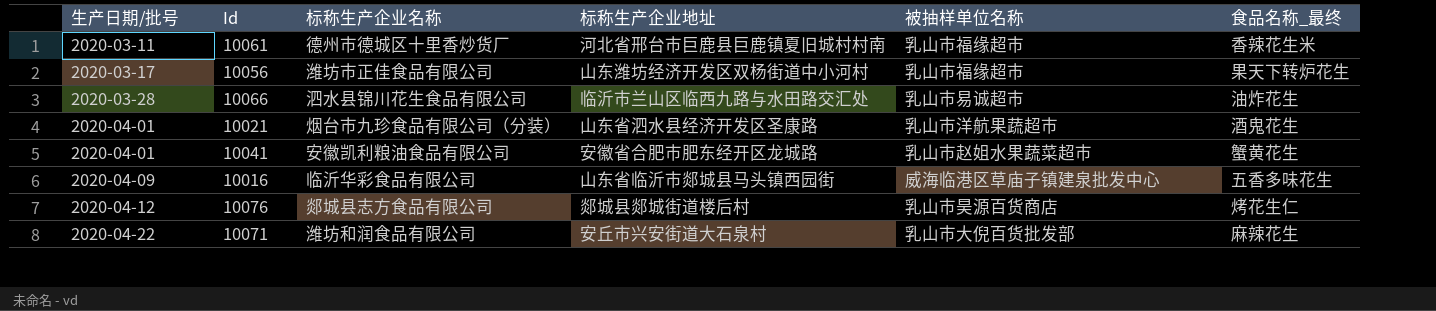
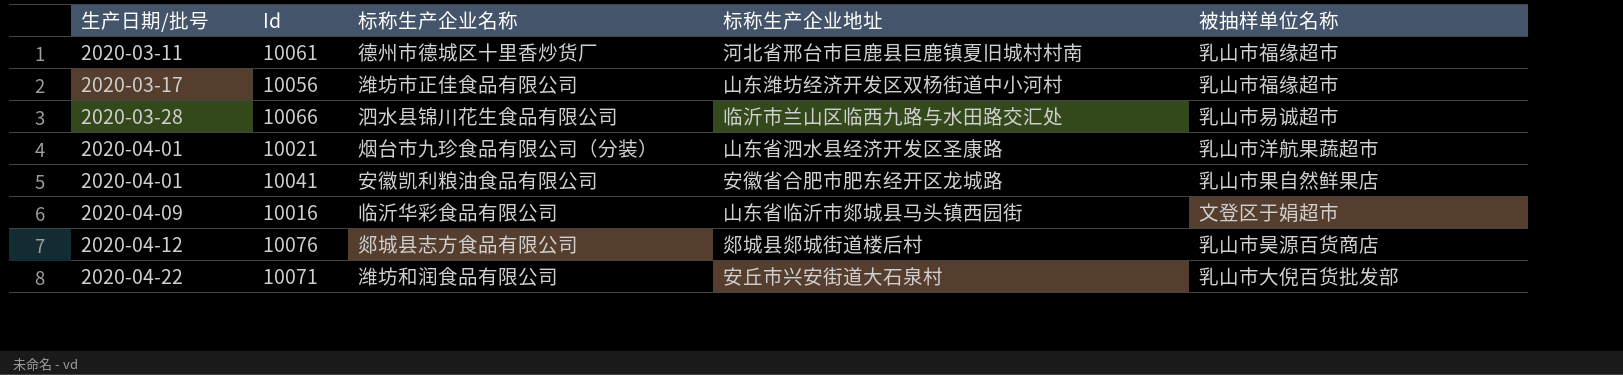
column 食品名称_最终 | position: 6 -> none
10041 | 被抽样单位名称: 乳山市赵姐水果蔬菜超市 -> 乳山市果自然鲜果店
10016 | 被抽样单位名称: 威海临港区草庙子镇建泉批发中心 -> 文登区于娟超市

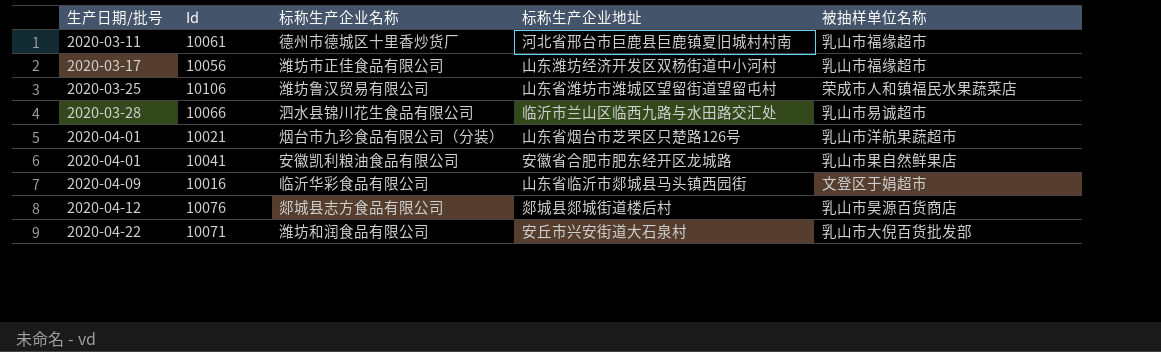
row 10106: none -> 2020-03-25 | 潍坊鲁汉贸易有限公司 | 山东省潍坊市潍城区望留街道望留屯村 | 荣成市人和镇福民水果蔬菜店
10021 | 标称生产企业地址: 山东省泗水县经济开发区圣康路 -> 山东省烟台市芝罘区只楚路126号

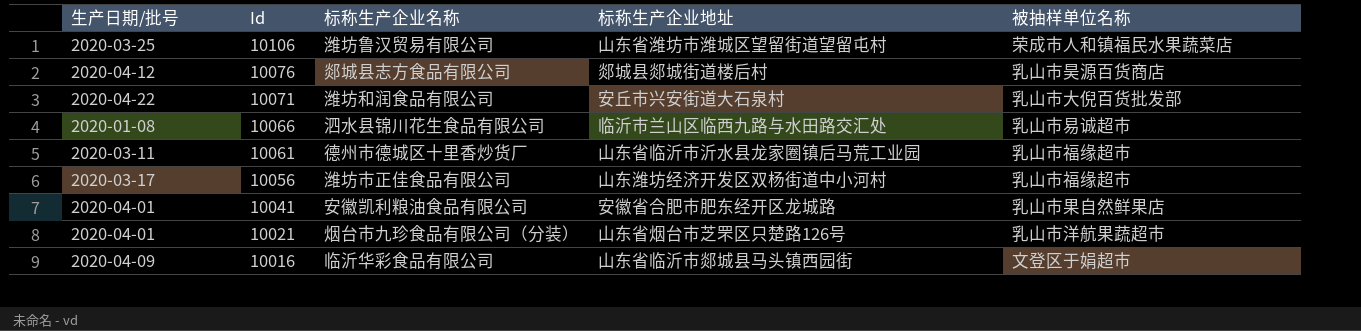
row order: 生产日期/批号 ascending -> Id descending
10066 | 生产日期/批号: 2020-03-28 -> 2020-01-08
10061 | 标称生产企业地址: 河北省邢台市巨鹿县巨鹿镇夏旧城村村南 -> 山东省临沂市沂水县龙家圈镇后马荒工业园

